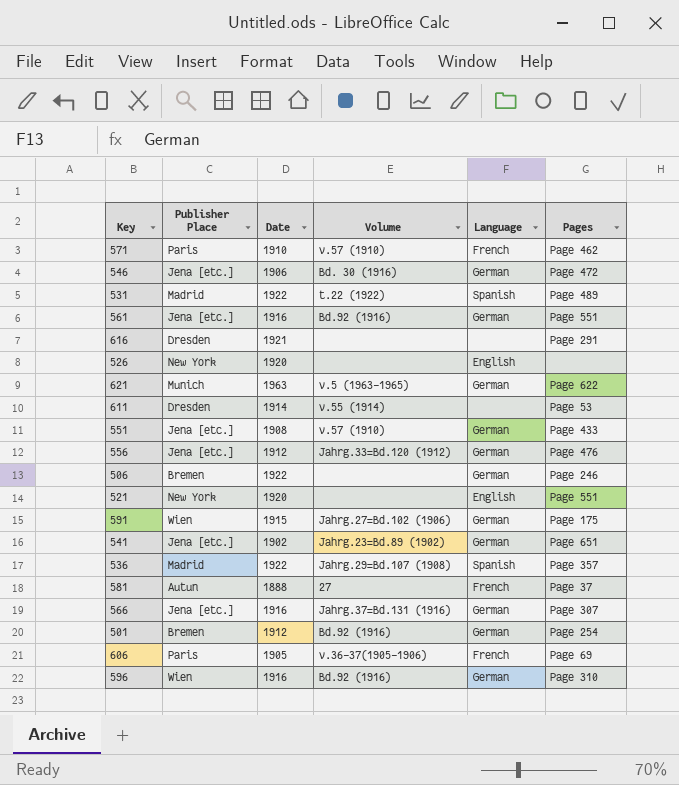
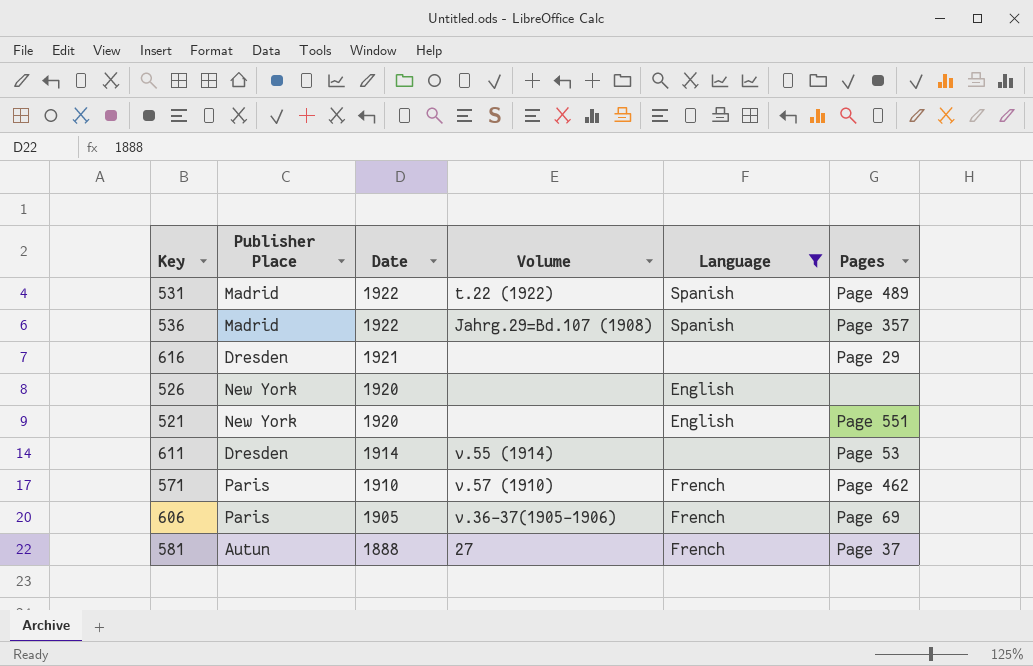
filter: none -> Language != German
row order: none -> Date descending
616 | Pages: Page 291 -> Page 29

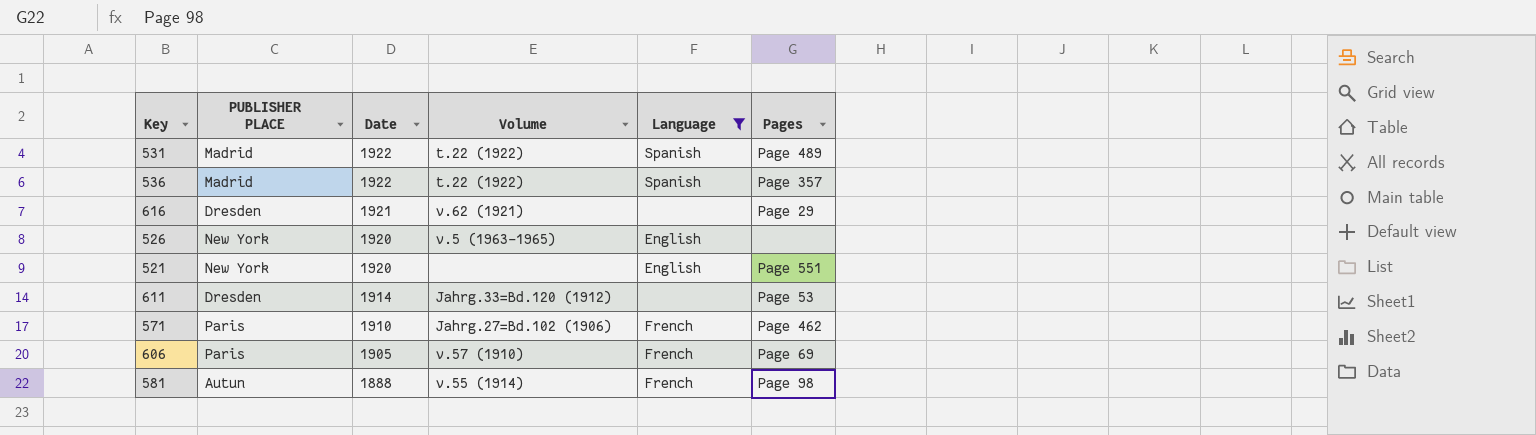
column name: Publisher Place -> PUBLISHER PLACE
536 | Volume: Jahrg.29=Bd.107 (1908) -> t.22 (1922)
616 | Volume: none -> v.62 (1921)
526 | Volume: none -> v.5 (1963-1965)
611 | Volume: v.55 (1914) -> Jahrg.33=Bd.120 (1912)
571 | Volume: v.57 (1910) -> Jahrg.27=Bd.102 (1906)
606 | Volume: v.36-37(1905-1906) -> v.57 (1910)
581 | Volume: 27 -> v.55 (1914)
581 | Pages: Page 37 -> Page 98

